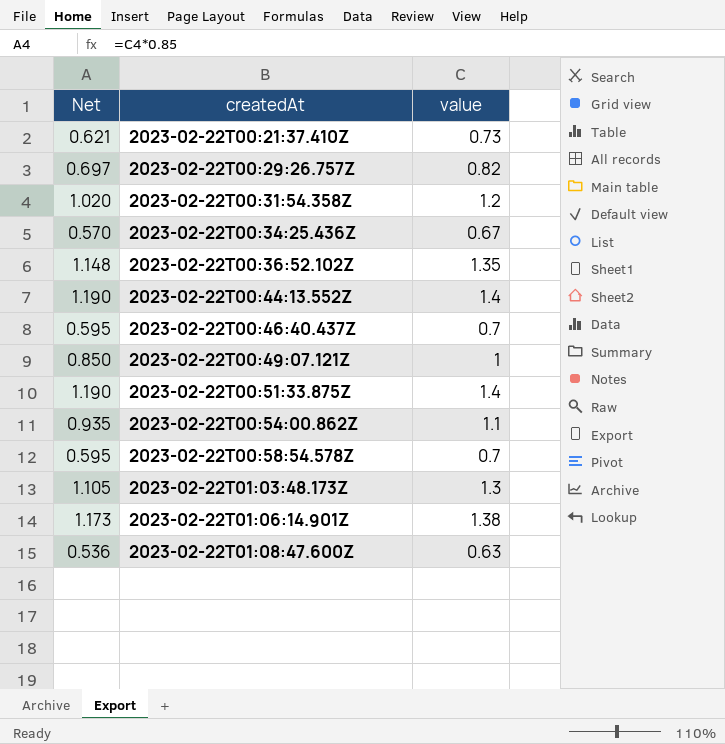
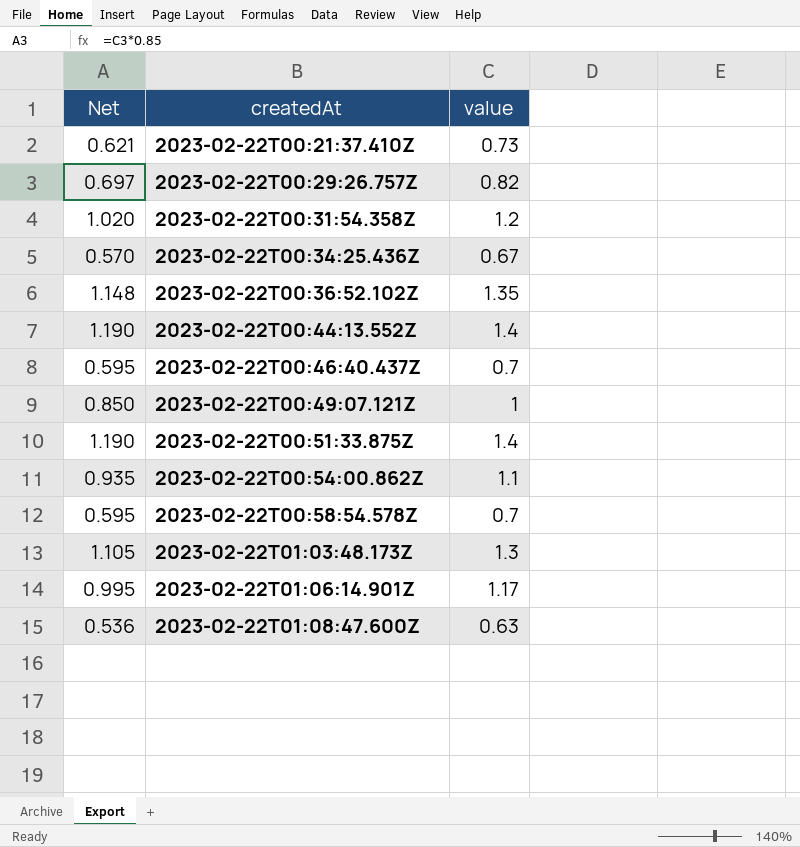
2023-02-22T01:06:14.901Z | Net: 1.173 -> 0.995
2023-02-22T01:06:14.901Z | value: 1.38 -> 1.17

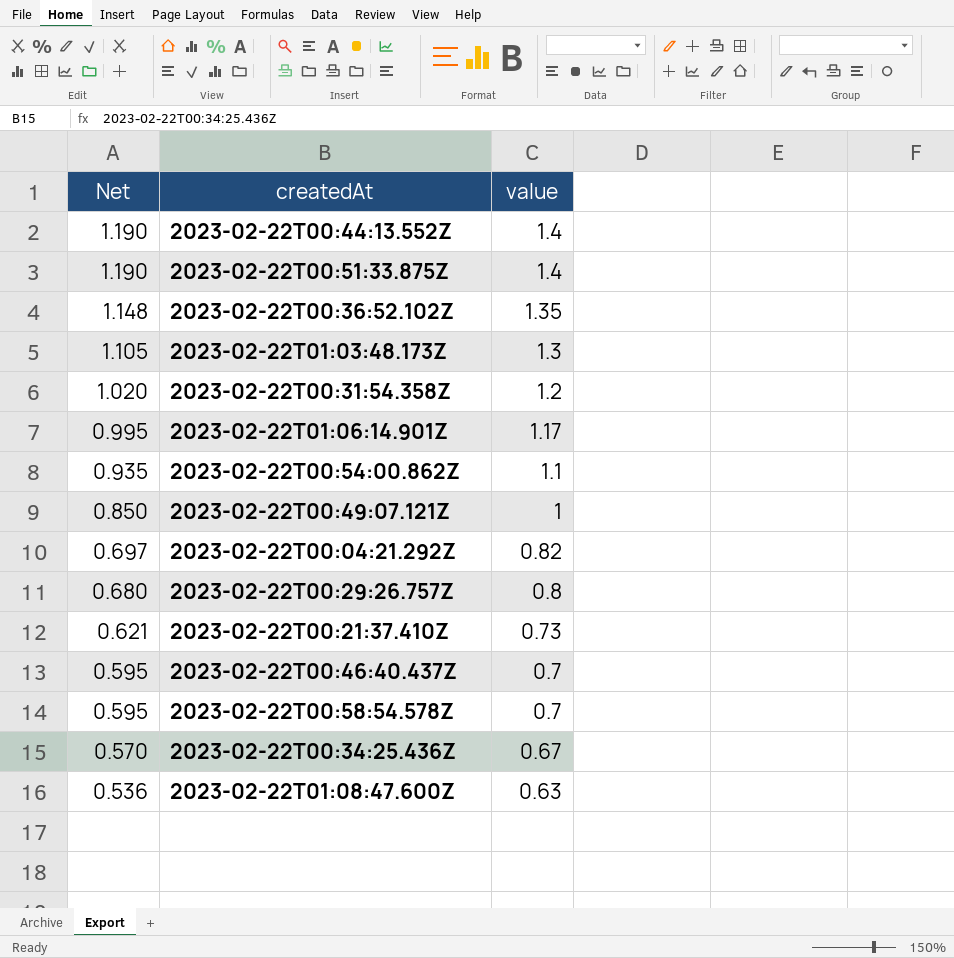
row order: createdAt ascending -> Net descending
row 2023-02-22T00:04:21.292Z: none -> 0.697 | 0.82
2023-02-22T00:29:26.757Z | Net: 0.697 -> 0.680
2023-02-22T00:29:26.757Z | value: 0.82 -> 0.8

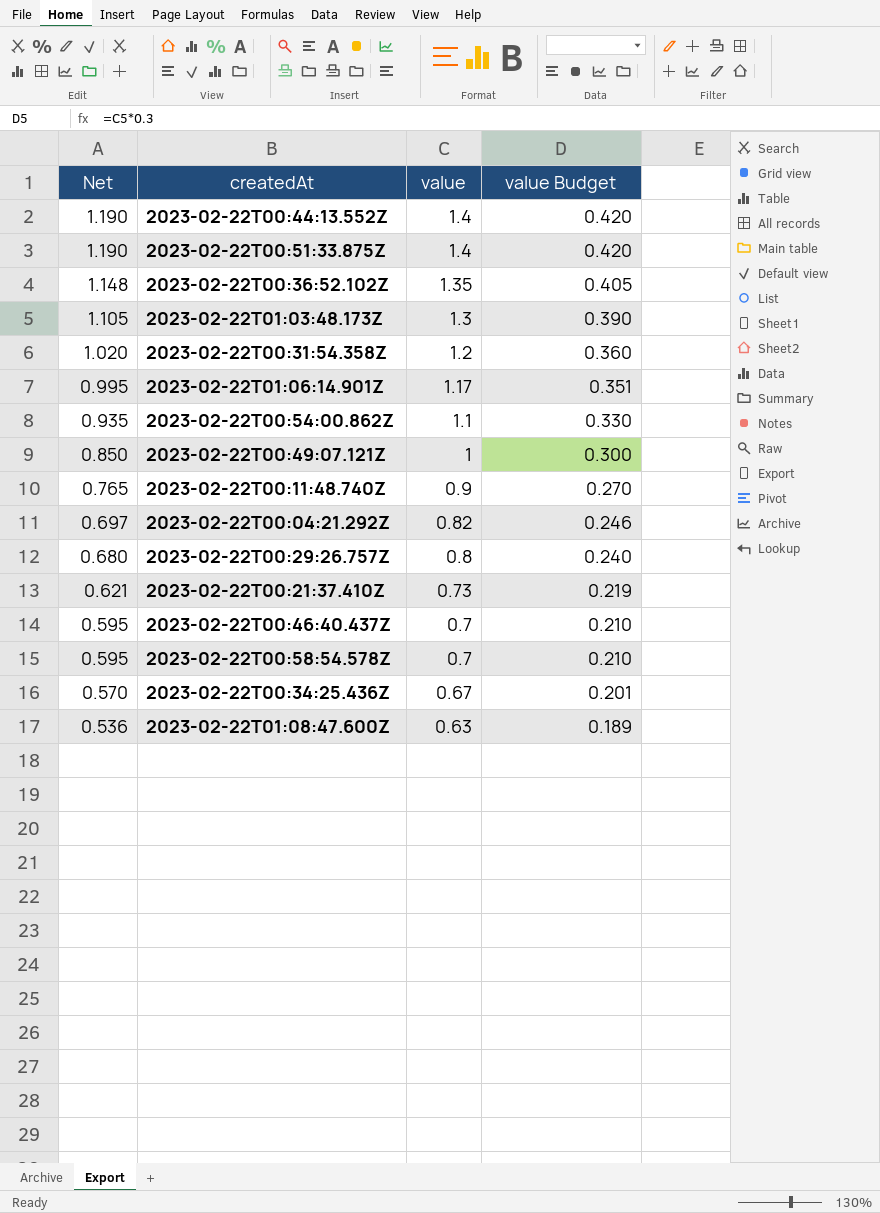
column value Budget | formula: none -> [value] * 0.3
row 2023-02-22T00:11:48.740Z: none -> 0.765 | 0.9 | 0.270

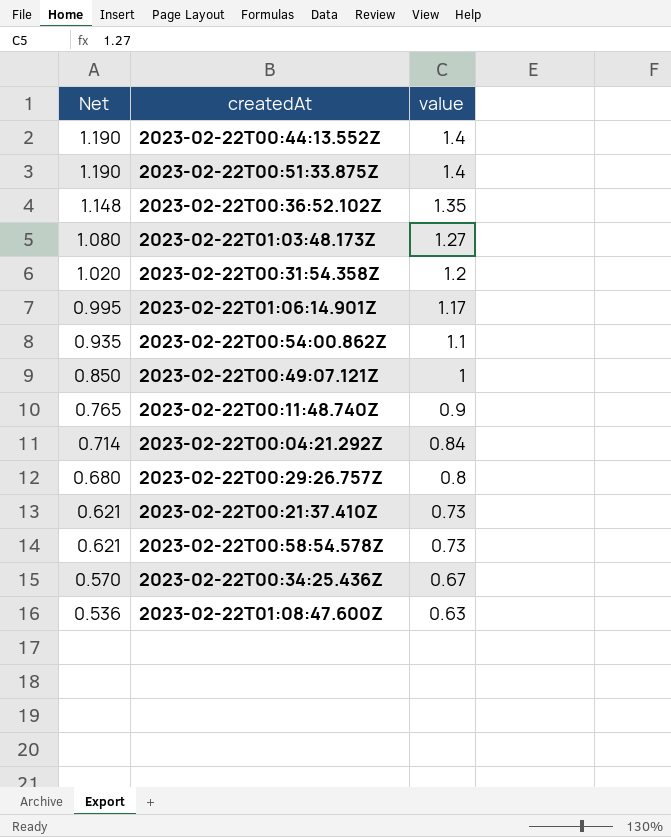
column value Budget | formula: [value] * 0.3 -> none
row 2023-02-22T00:46:40.437Z: 0.595 | 0.7 | 0.210 -> none
2023-02-22T01:03:48.173Z | Net: 1.105 -> 1.080
2023-02-22T01:03:48.173Z | value: 1.3 -> 1.27
2023-02-22T00:04:21.292Z | Net: 0.697 -> 0.714
2023-02-22T00:04:21.292Z | value: 0.82 -> 0.84
2023-02-22T00:58:54.578Z | Net: 0.595 -> 0.621
2023-02-22T00:58:54.578Z | value: 0.7 -> 0.73

